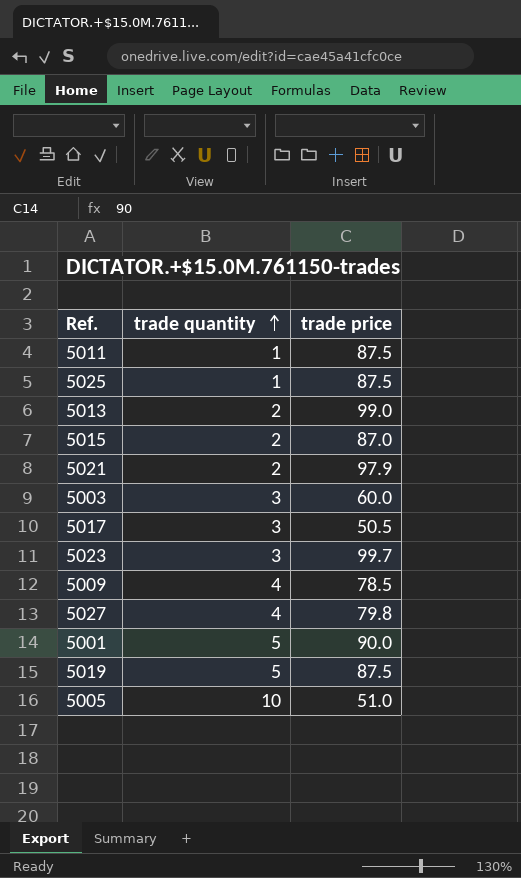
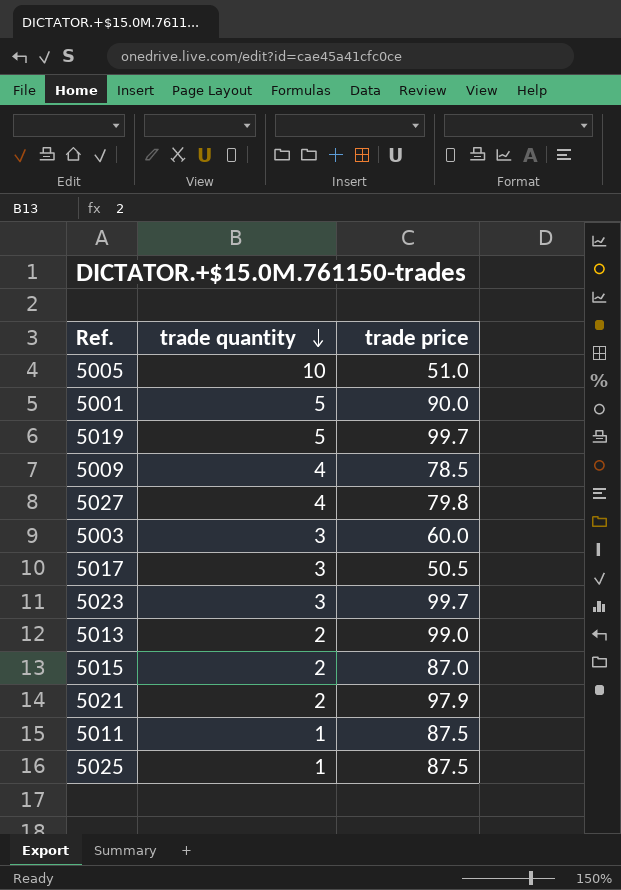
row order: trade quantity ascending -> trade quantity descending
5019 | trade price: 87.5 -> 99.7

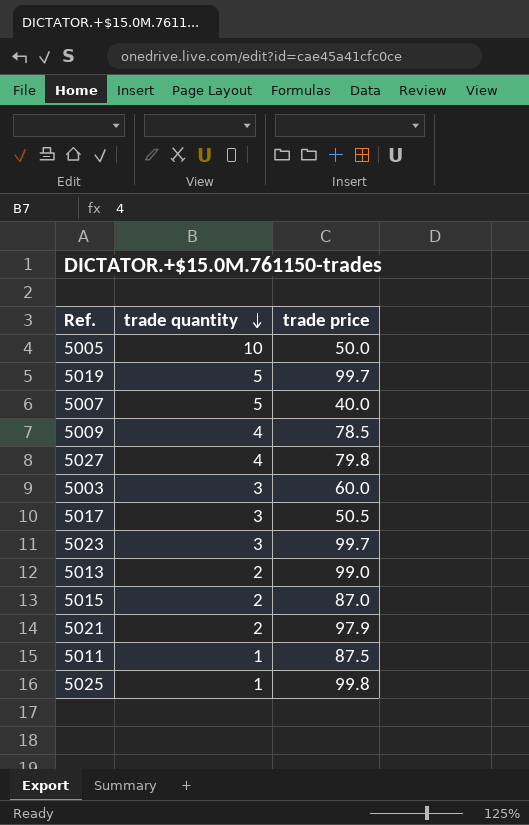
row 5001: 5 | 90.0 -> none
5005 | trade price: 51.0 -> 50.0
row 5007: none -> 5 | 40.0
5025 | trade price: 87.5 -> 99.8

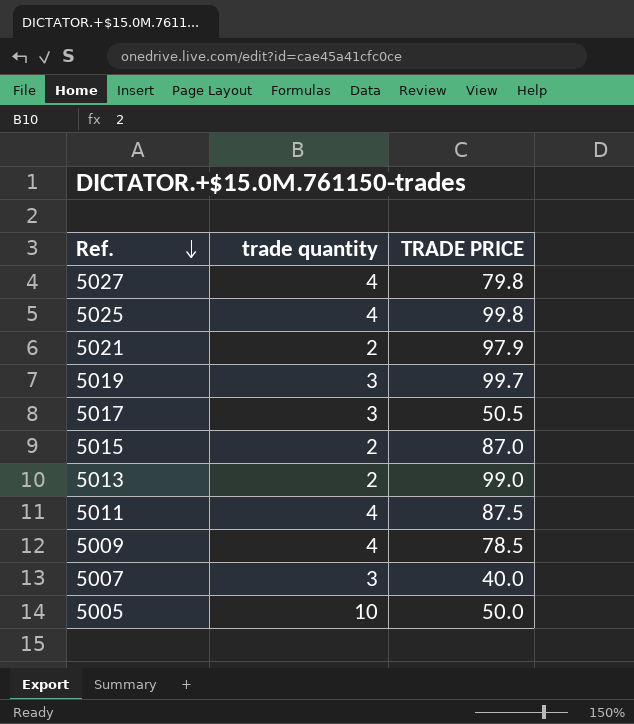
row order: trade quantity descending -> Ref. descending
column name: trade price -> TRADE PRICE
row 5003: 3 | 60.0 -> none
row 5023: 3 | 99.7 -> none
5025 | trade quantity: 1 -> 4
5019 | trade quantity: 5 -> 3
5011 | trade quantity: 1 -> 4
5007 | trade quantity: 5 -> 3

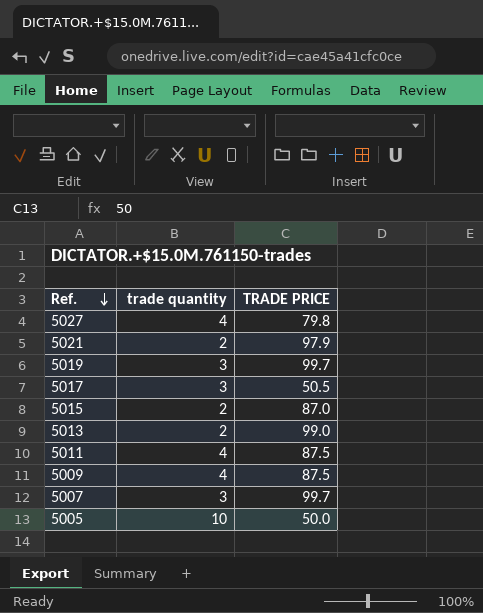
row 5025: 4 | 99.8 -> none
5009 | TRADE PRICE: 78.5 -> 87.5
5007 | TRADE PRICE: 40.0 -> 99.7

